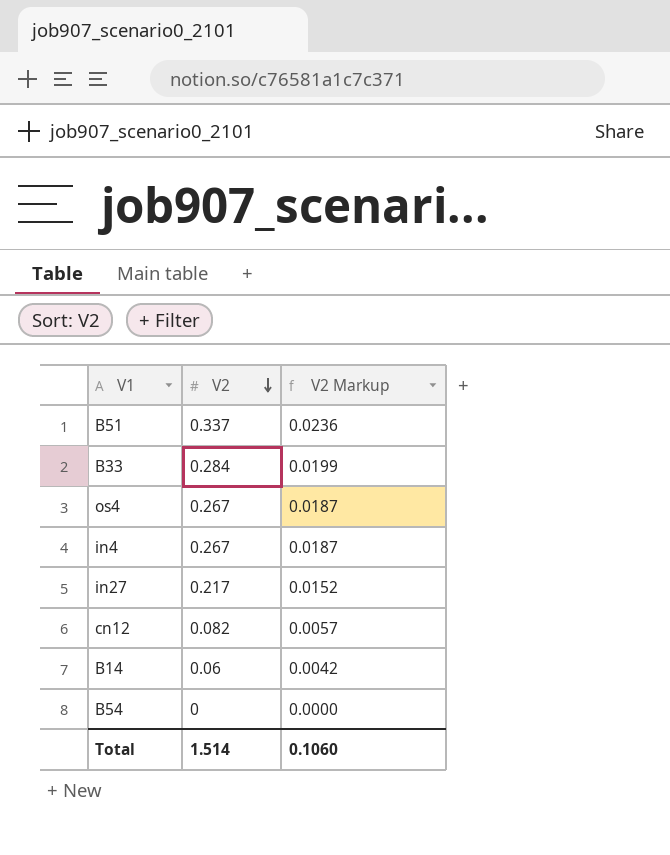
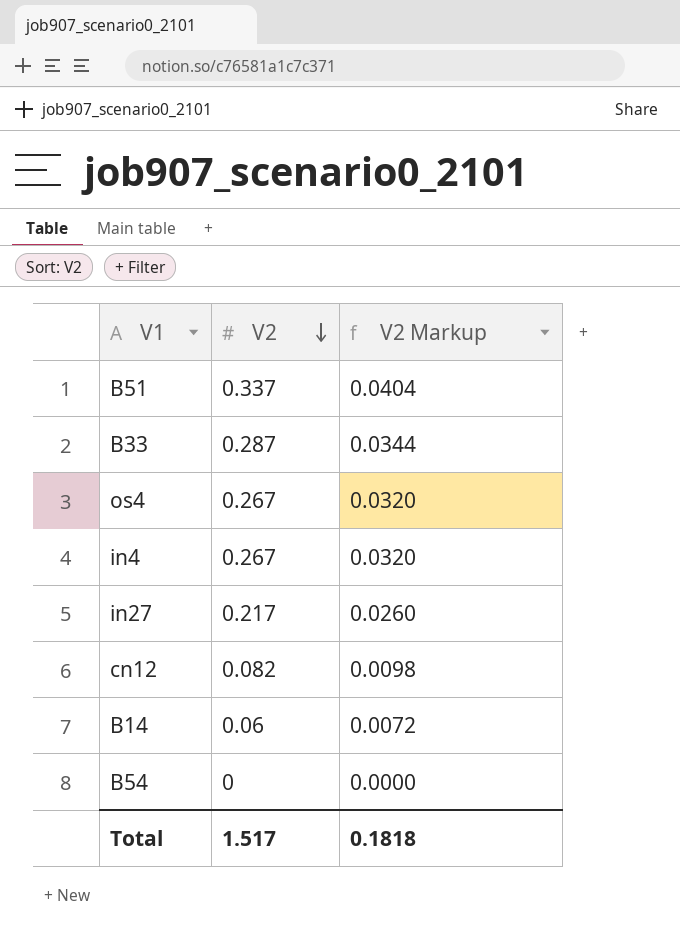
column V2 Markup | formula: [V2] * 0.07 -> [V2] * 0.12
B33 | V2: 0.284 -> 0.287
Total | V2: 1.514 -> 1.517
Total | V2 Markup: 0.1060 -> 0.1818

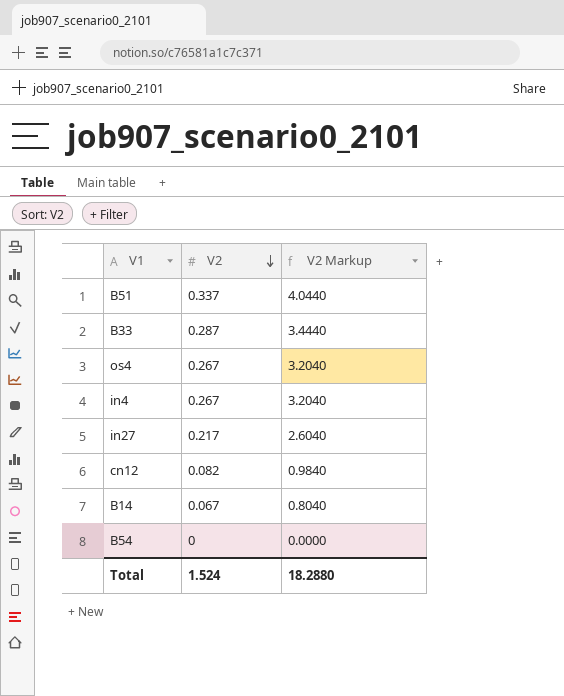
column V2 Markup | formula: [V2] * 0.12 -> [V2] * 12
B14 | V2: 0.06 -> 0.067
Total | V2: 1.517 -> 1.524
Total | V2 Markup: 0.1818 -> 18.2880

